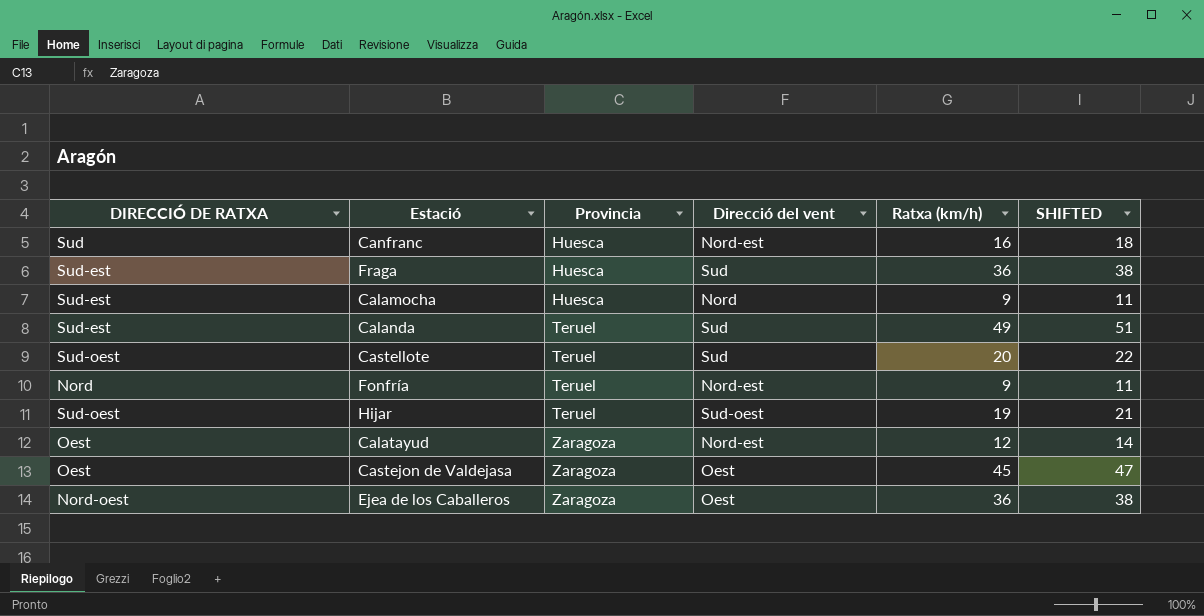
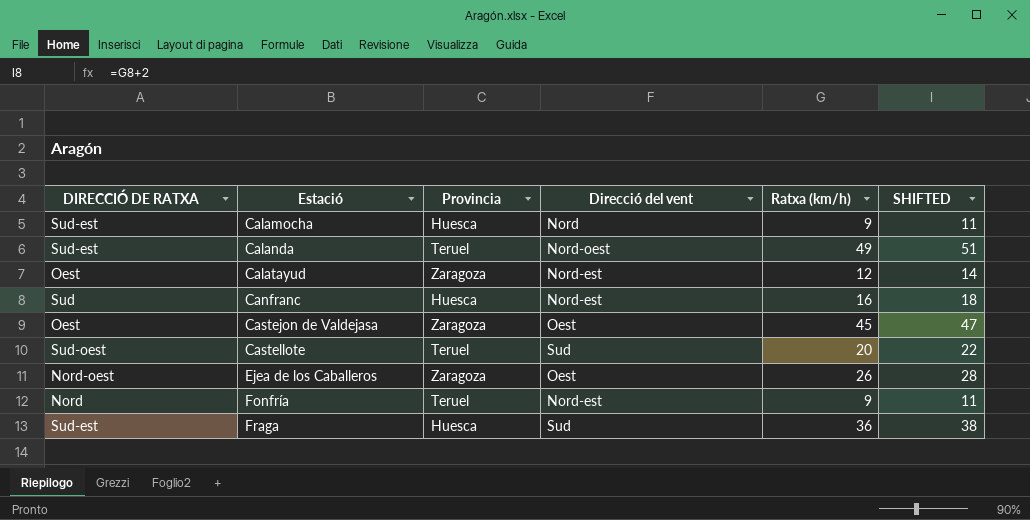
row order: Provincia ascending -> Estació ascending
row Hijar: Sud-oest | Teruel | Sud-oest | 19 | 21 -> none
Calanda | Direcció del vent: Sud -> Nord-oest
Ejea de los Caballeros | Ratxa (km/h): 36 -> 26
Ejea de los Caballeros | SHIFTED: 38 -> 28

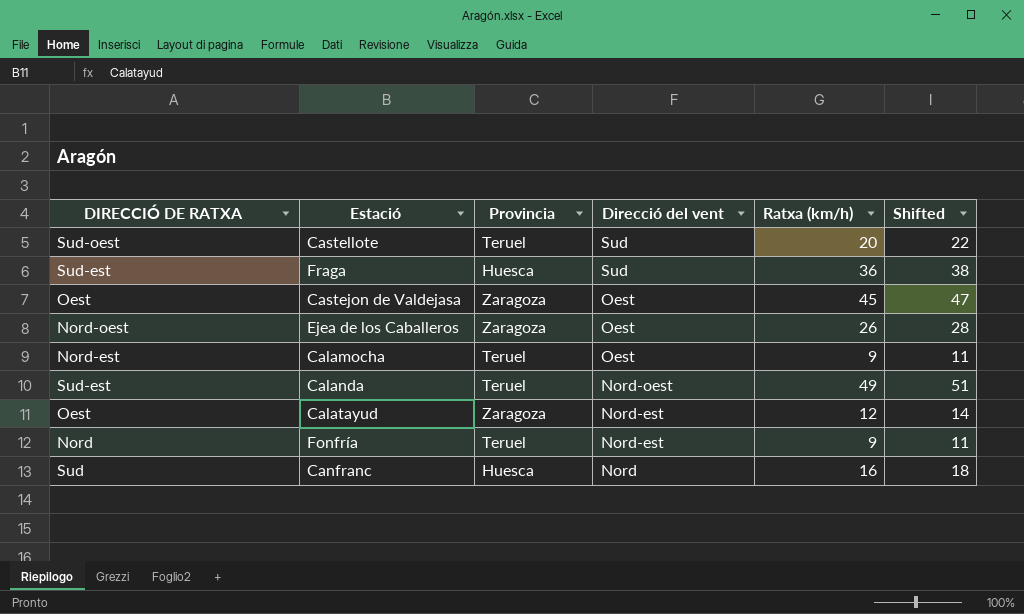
row order: Estació ascending -> Direcció del vent descending
column name: SHIFTED -> Shifted
Calamocha | DIRECCIÓ DE RATXA: Sud-est -> Nord-est
Calamocha | Provincia: Huesca -> Teruel
Calamocha | Direcció del vent: Nord -> Oest
Canfranc | Direcció del vent: Nord-est -> Nord

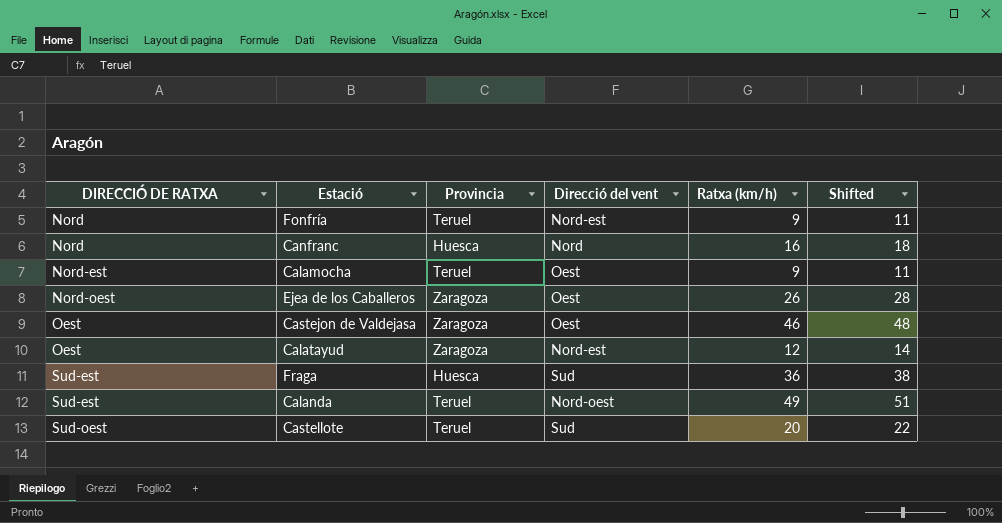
row order: Direcció del vent descending -> DIRECCIÓ DE RATXA ascending
Canfranc | DIRECCIÓ DE RATXA: Sud -> Nord
Castejon de Valdejasa | Ratxa (km/h): 45 -> 46
Castejon de Valdejasa | Shifted: 47 -> 48

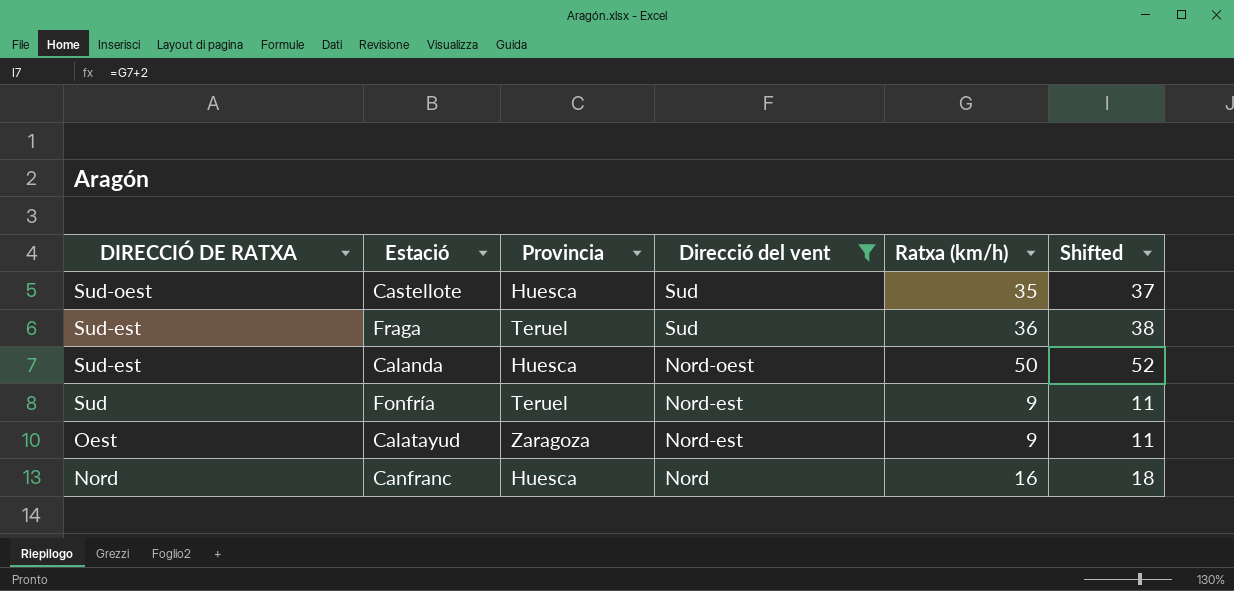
filter: none -> Direcció del vent != Oest
row order: DIRECCIÓ DE RATXA ascending -> DIRECCIÓ DE RATXA descending
Castellote | Provincia: Teruel -> Huesca
Castellote | Ratxa (km/h): 20 -> 35
Castellote | Shifted: 22 -> 37
Fraga | Provincia: Huesca -> Teruel
Calanda | Provincia: Teruel -> Huesca
Calanda | Ratxa (km/h): 49 -> 50
Calanda | Shifted: 51 -> 52
Fonfría | DIRECCIÓ DE RATXA: Nord -> Sud
Calatayud | Ratxa (km/h): 12 -> 9
Calatayud | Shifted: 14 -> 11

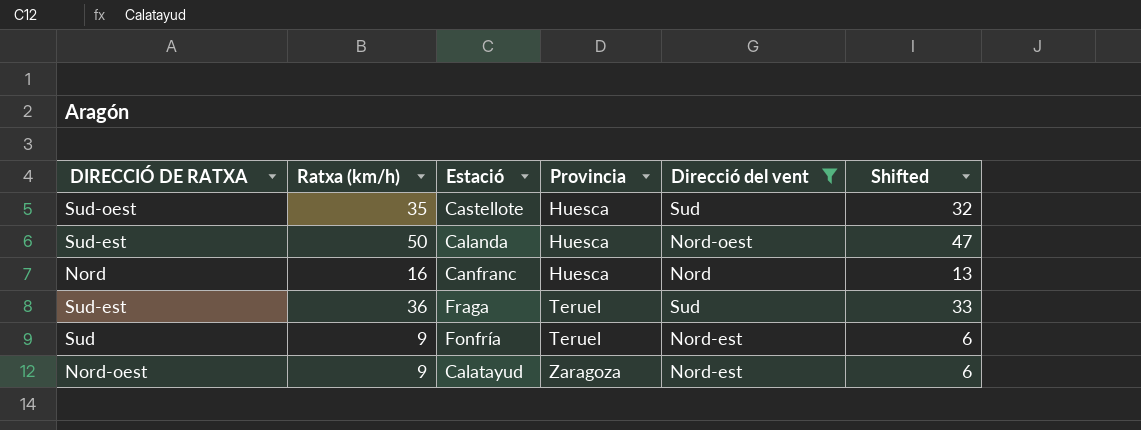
row order: DIRECCIÓ DE RATXA descending -> Provincia ascending
column Ratxa (km/h) | position: 5 -> 2
column Shifted | formula: [Ratxa (km/h)] + 2 -> [Ratxa (km/h)] - 3
Calatayud | DIRECCIÓ DE RATXA: Oest -> Nord-oest

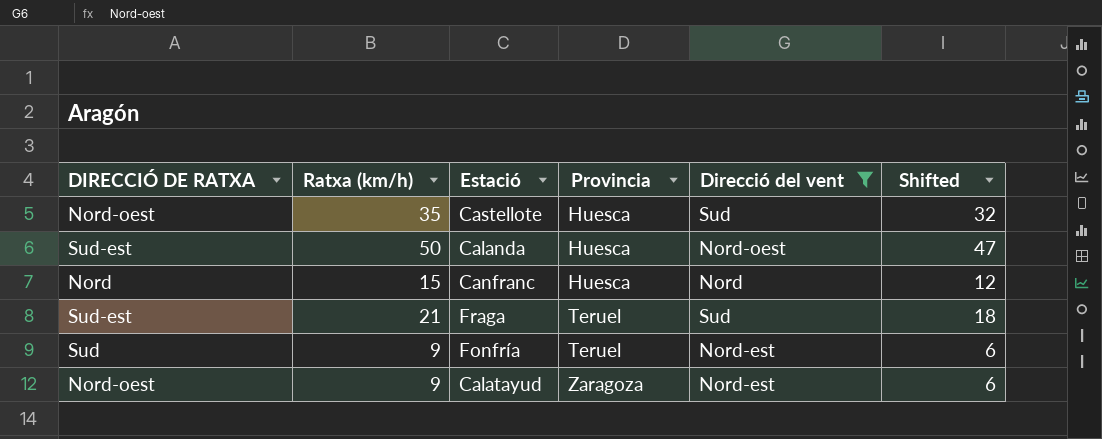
Castellote | DIRECCIÓ DE RATXA: Sud-oest -> Nord-oest
Canfranc | Ratxa (km/h): 16 -> 15
Canfranc | Shifted: 13 -> 12
Fraga | Ratxa (km/h): 36 -> 21
Fraga | Shifted: 33 -> 18

